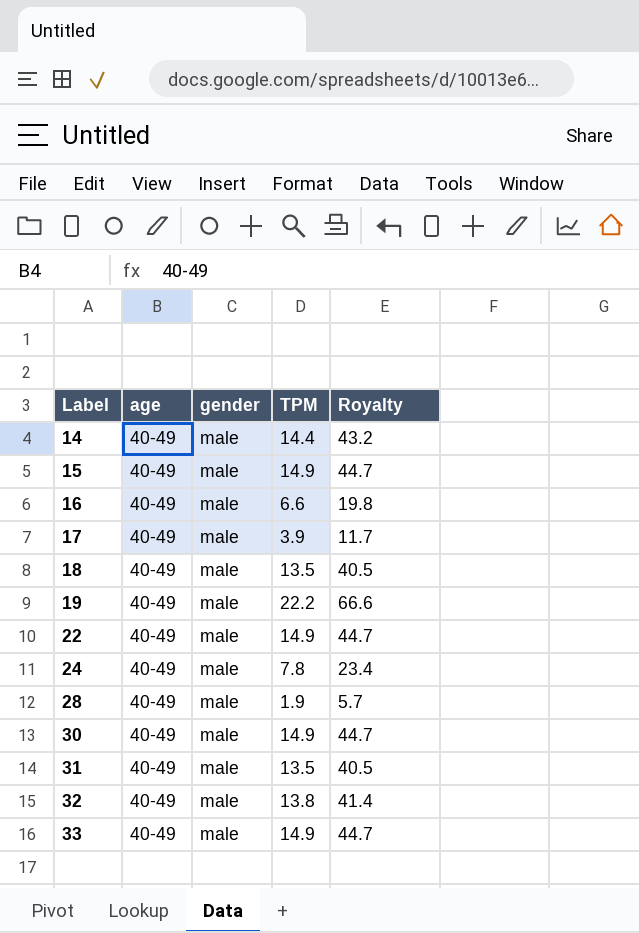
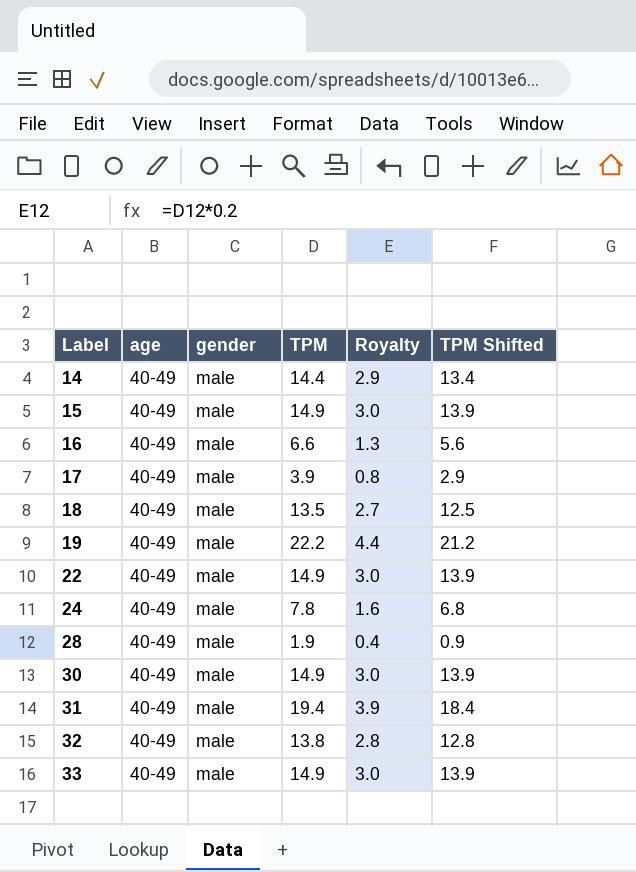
column Royalty | formula: [TPM] * 3 -> [TPM] * 0.2
column TPM Shifted | formula: none -> [TPM] - 1
31 | TPM: 13.5 -> 19.4

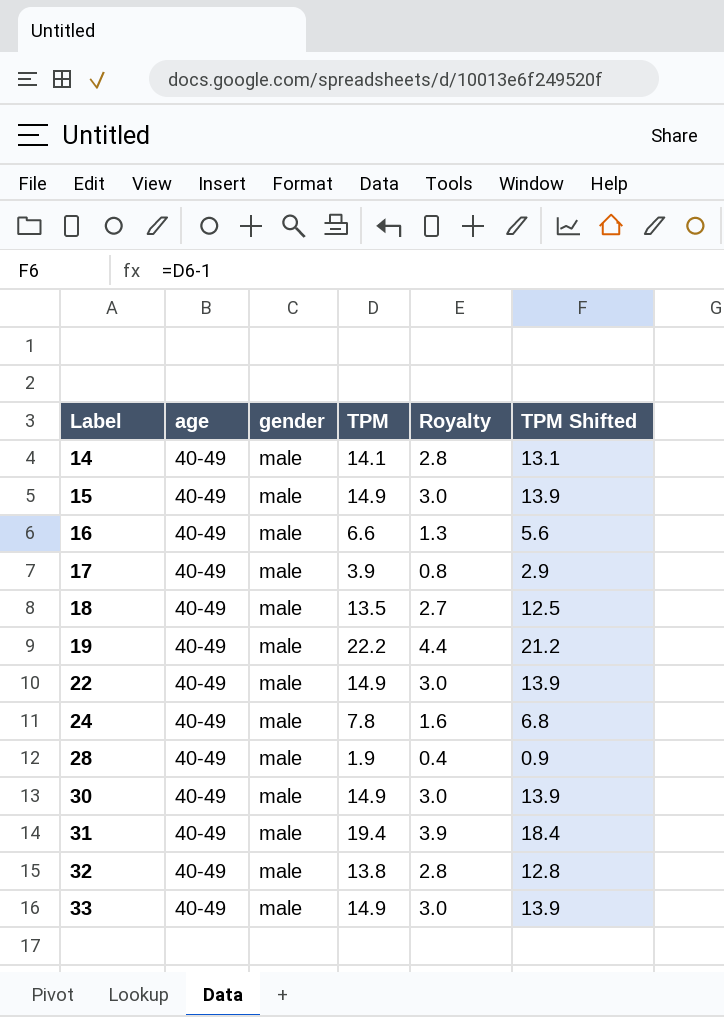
14 | TPM: 14.4 -> 14.1
14 | Royalty: 2.9 -> 2.8
14 | TPM Shifted: 13.4 -> 13.1

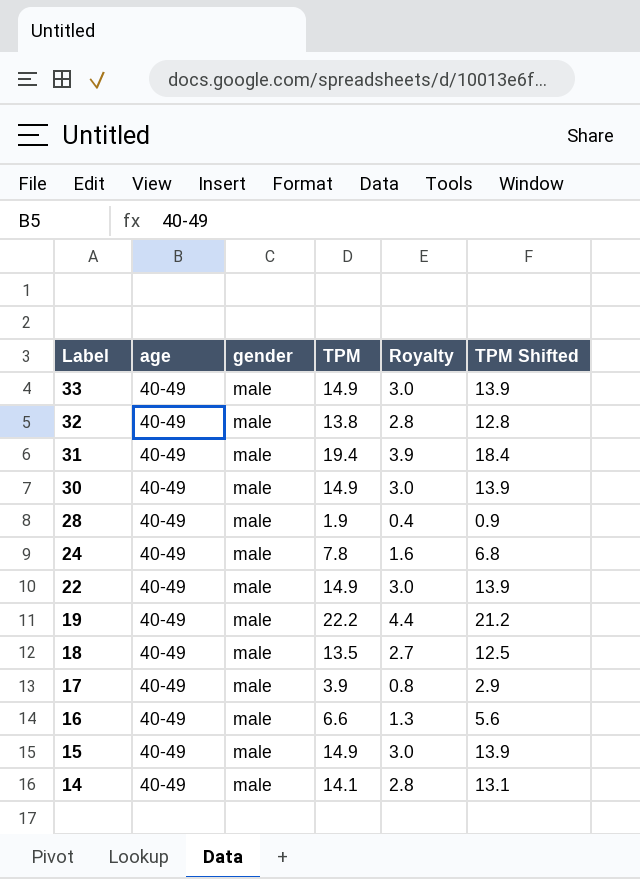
row order: Label ascending -> Label descending

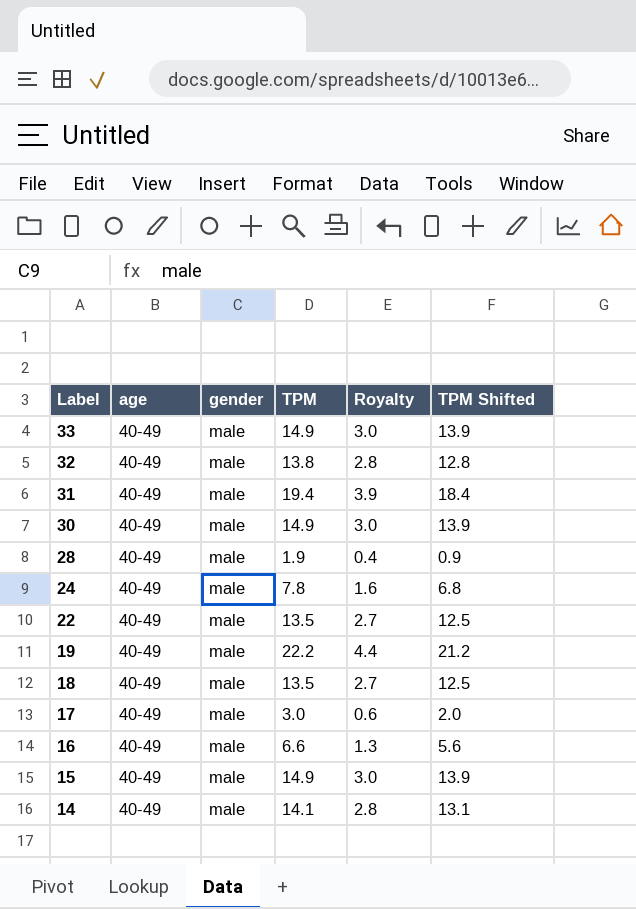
22 | TPM: 14.9 -> 13.5
22 | Royalty: 3.0 -> 2.7
22 | TPM Shifted: 13.9 -> 12.5
17 | TPM: 3.9 -> 3.0
17 | Royalty: 0.8 -> 0.6
17 | TPM Shifted: 2.9 -> 2.0

